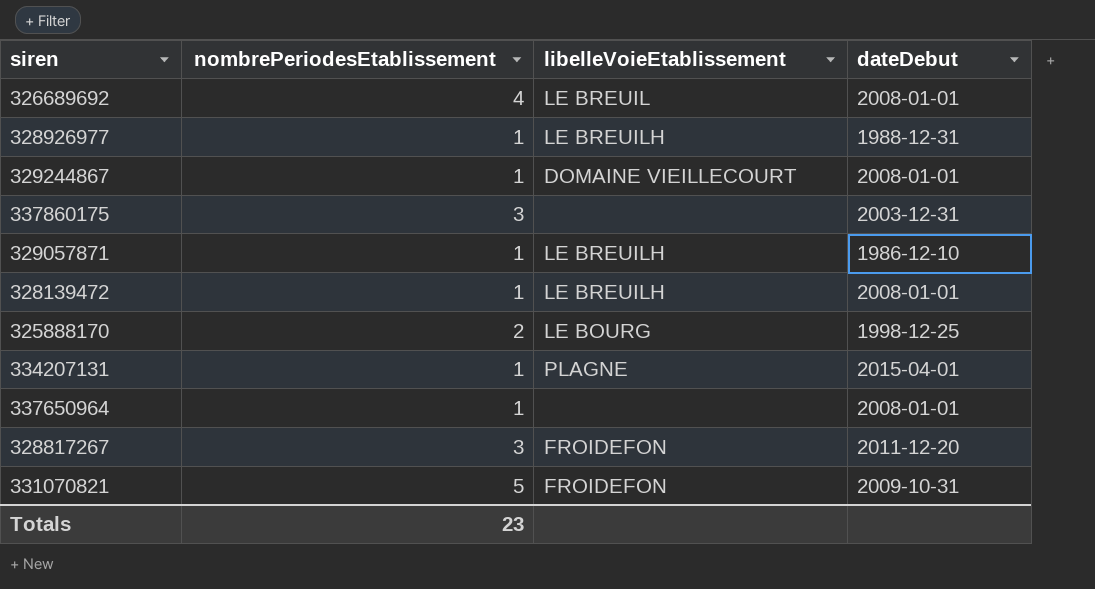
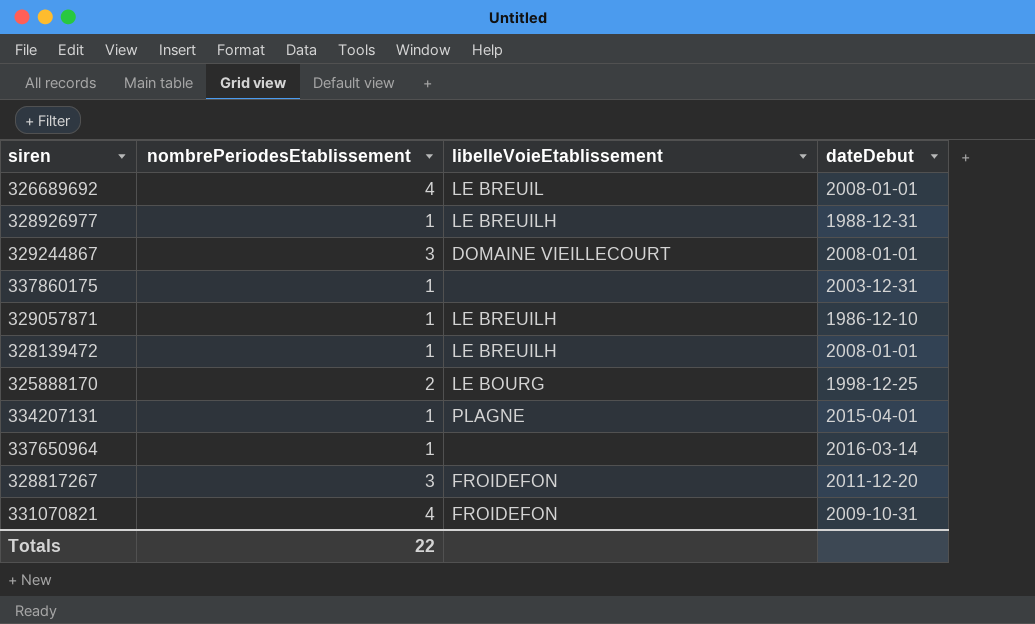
329244867 | nombrePeriodesEtablissement: 1 -> 3
337860175 | nombrePeriodesEtablissement: 3 -> 1
337650964 | dateDebut: 2008-01-01 -> 2016-03-14
331070821 | nombrePeriodesEtablissement: 5 -> 4
Totals | nombrePeriodesEtablissement: 23 -> 22

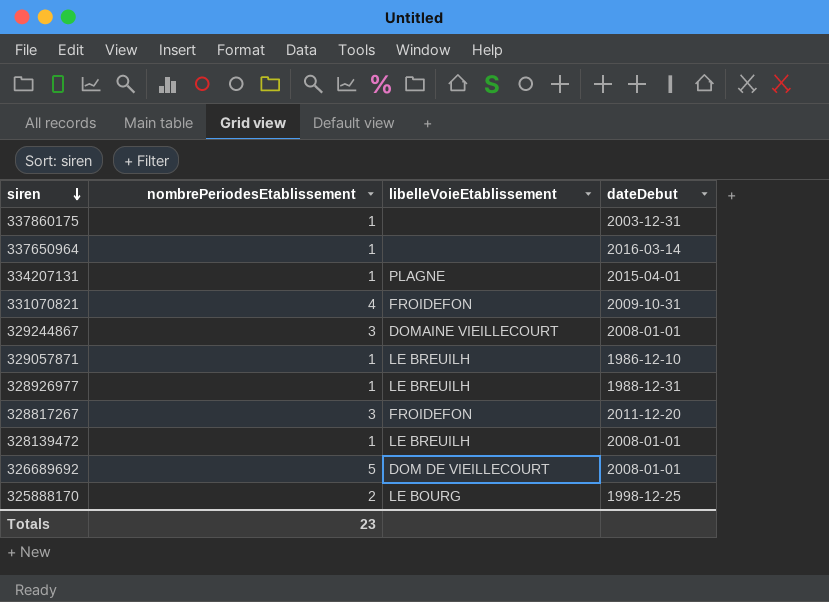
row order: none -> siren descending
326689692 | nombrePeriodesEtablissement: 4 -> 5
326689692 | libelleVoieEtablissement: LE BREUIL -> DOM DE VIEILLECOURT
Totals | nombrePeriodesEtablissement: 22 -> 23

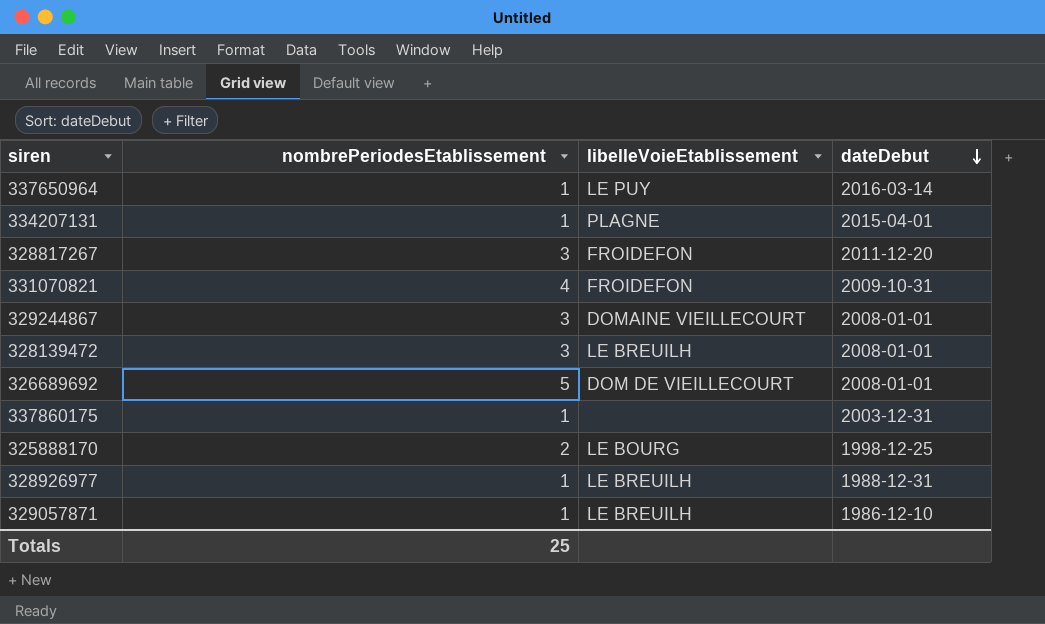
row order: siren descending -> dateDebut descending
337650964 | libelleVoieEtablissement: none -> LE PUY
328139472 | nombrePeriodesEtablissement: 1 -> 3
Totals | nombrePeriodesEtablissement: 23 -> 25

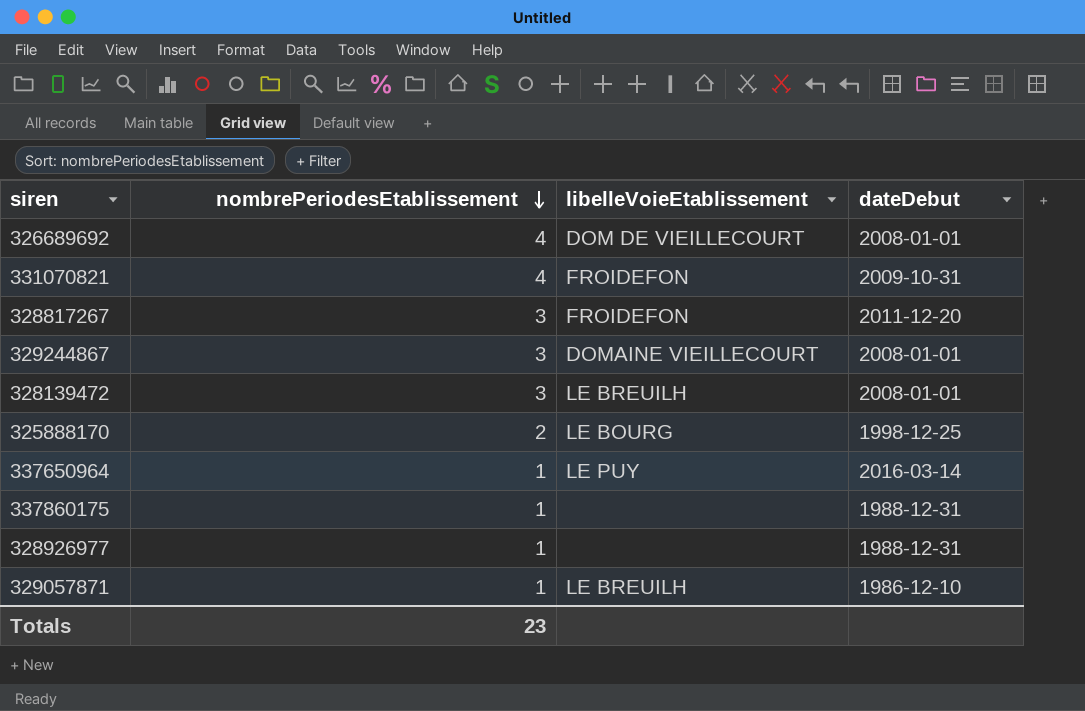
row order: dateDebut descending -> nombrePeriodesEtablissement descending
row 334207131: 1 | PLAGNE | 2015-04-01 -> none
326689692 | nombrePeriodesEtablissement: 5 -> 4
337860175 | dateDebut: 2003-12-31 -> 1988-12-31
328926977 | libelleVoieEtablissement: LE BREUILH -> none
Totals | nombrePeriodesEtablissement: 25 -> 23

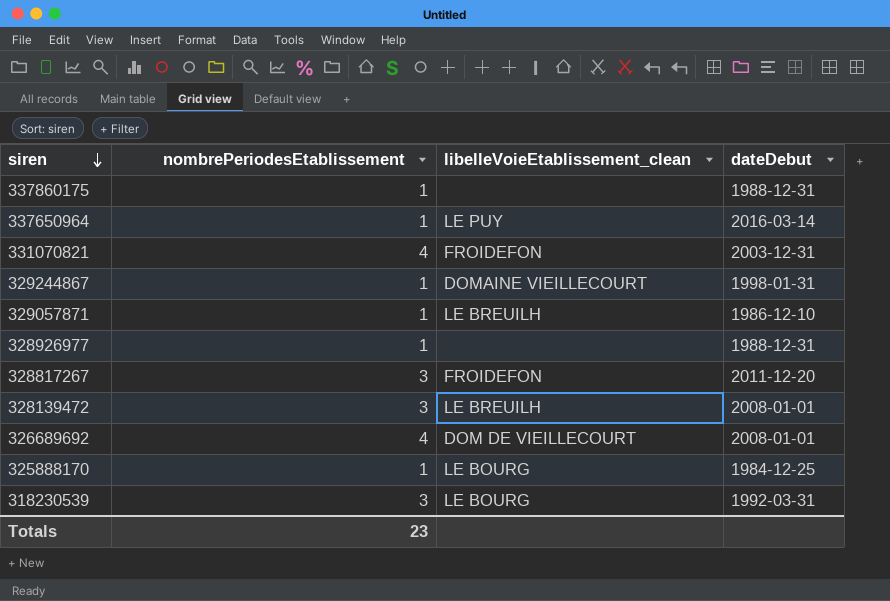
row order: nombrePeriodesEtablissement descending -> siren descending
column name: libelleVoieEtablissement -> libelleVoieEtablissement_clean
331070821 | dateDebut: 2009-10-31 -> 2003-12-31
329244867 | nombrePeriodesEtablissement: 3 -> 1
329244867 | dateDebut: 2008-01-01 -> 1998-01-31
325888170 | nombrePeriodesEtablissement: 2 -> 1
325888170 | dateDebut: 1998-12-25 -> 1984-12-25
row 318230539: none -> 3 | LE BOURG | 1992-03-31

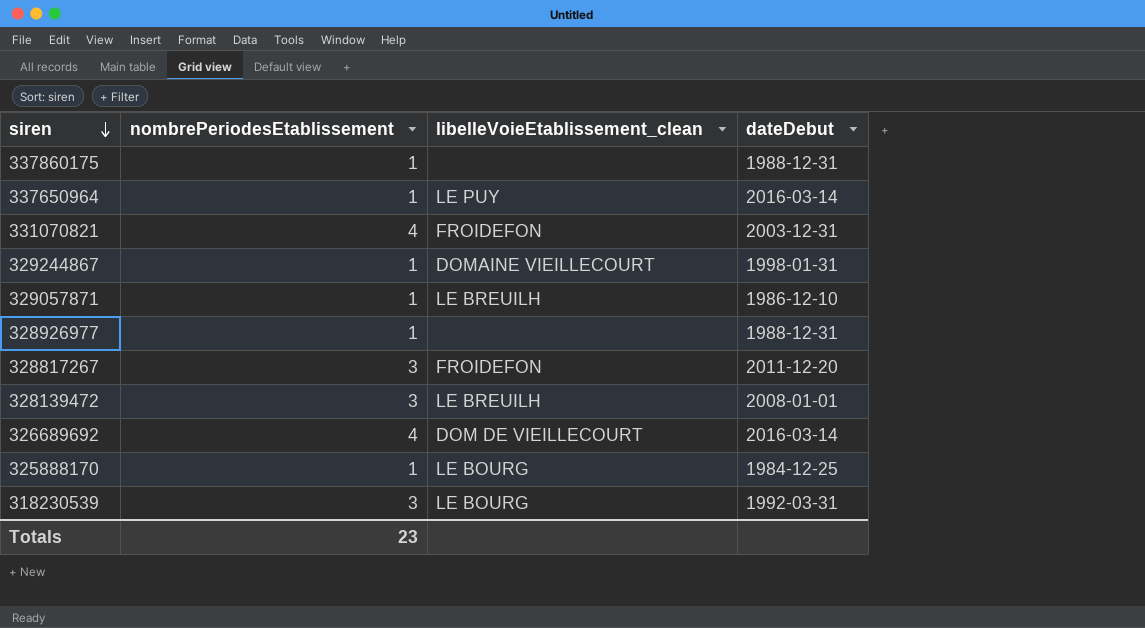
326689692 | dateDebut: 2008-01-01 -> 2016-03-14

